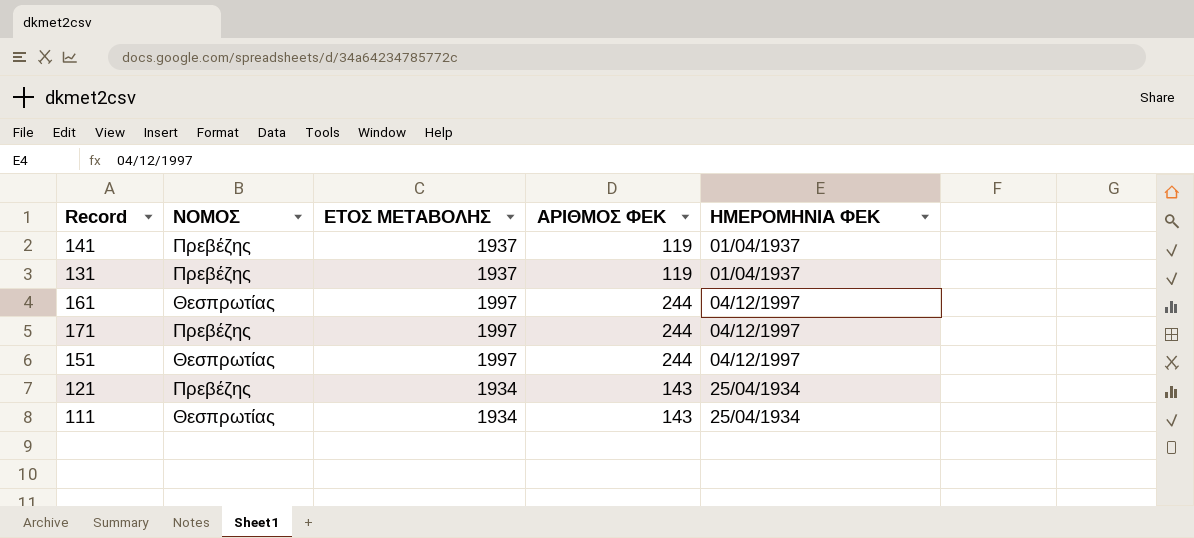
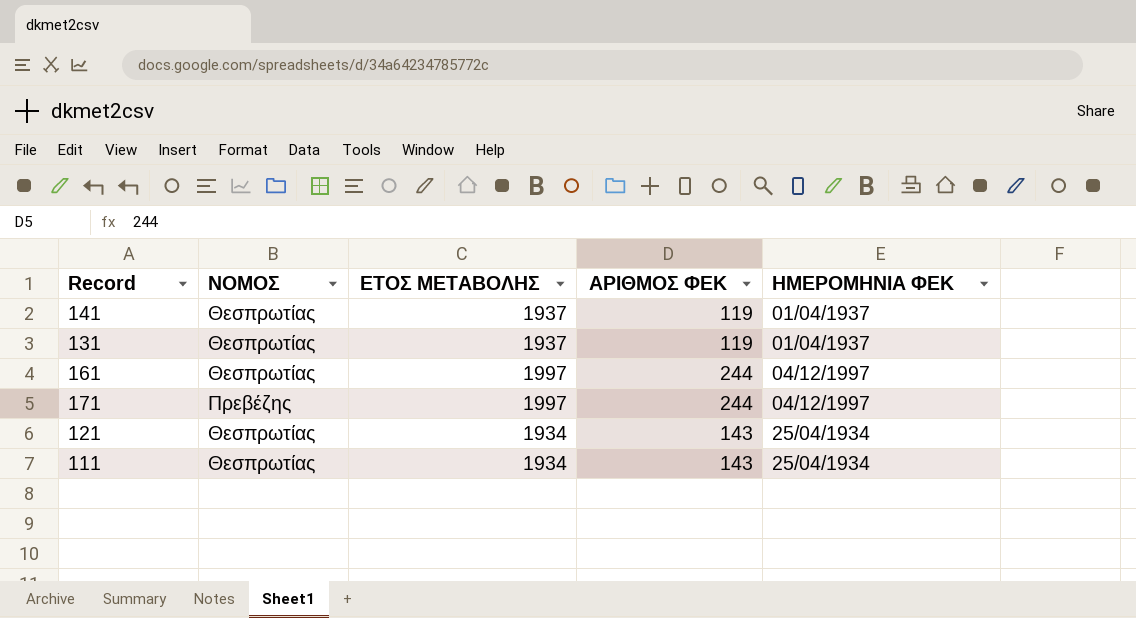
row 151: Θεσπρωτίας | 1997 | 244 | 04/12/1997 -> none
141 | ΝΟΜΟΣ: Πρεβέζης -> Θεσπρωτίας
131 | ΝΟΜΟΣ: Πρεβέζης -> Θεσπρωτίας
121 | ΝΟΜΟΣ: Πρεβέζης -> Θεσπρωτίας

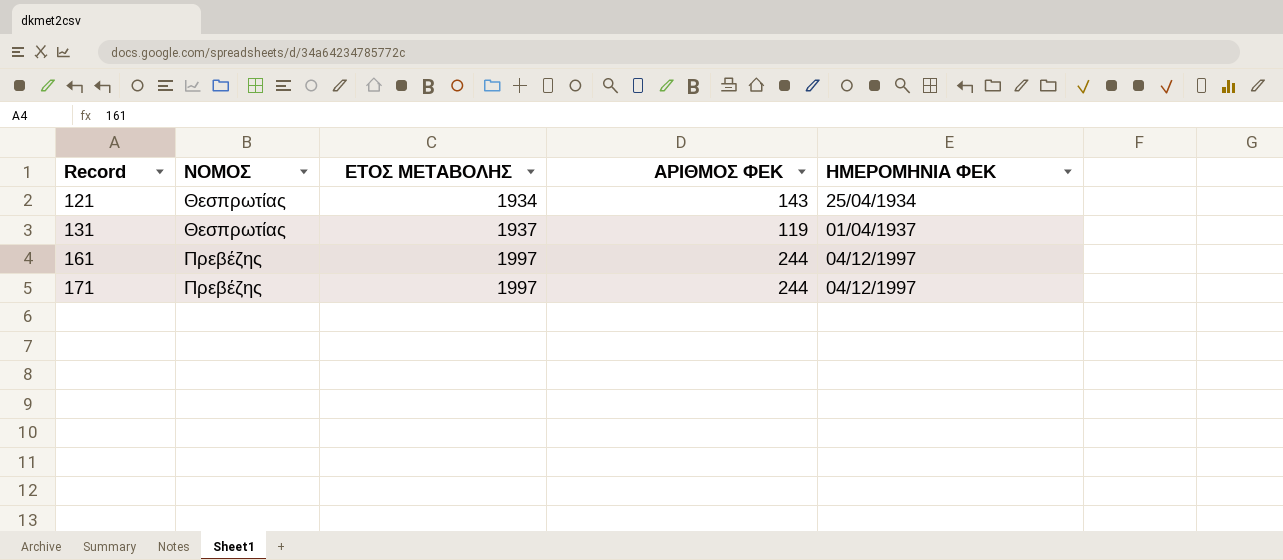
row order: none -> Record ascending
row 141: Θεσπρωτίας | 1937 | 119 | 01/04/1937 -> none
row 111: Θεσπρωτίας | 1934 | 143 | 25/04/1934 -> none
161 | ΝΟΜΟΣ: Θεσπρωτίας -> Πρεβέζης

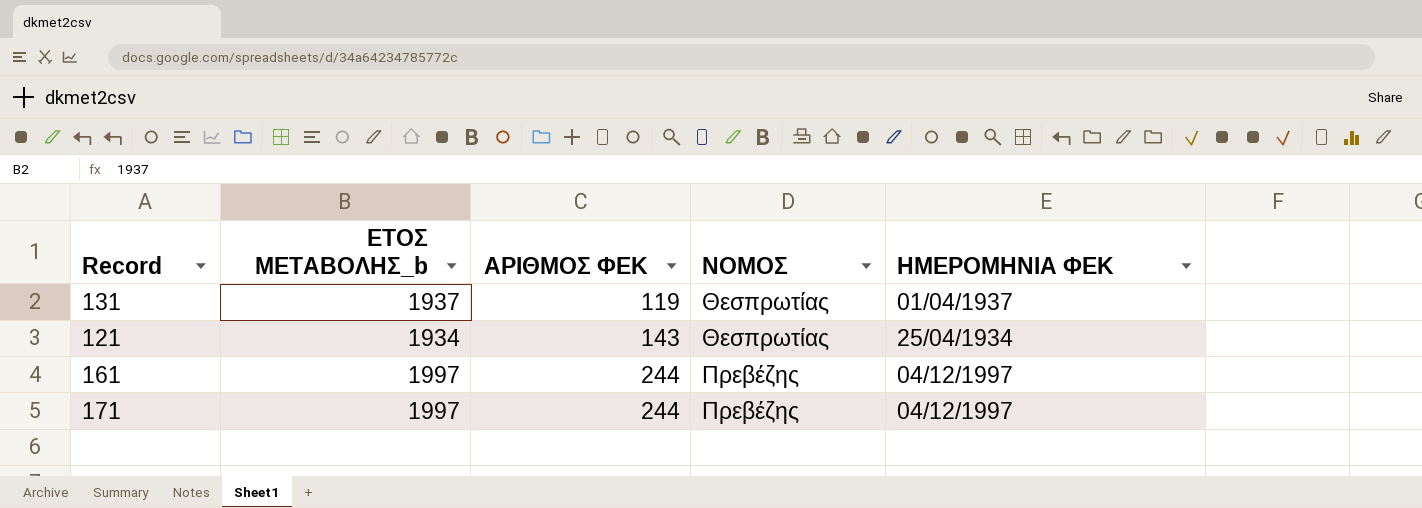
row order: Record ascending -> ΑΡΙΘΜΟΣ ΦΕΚ ascending
column name: ΕΤΟΣ ΜΕΤΑΒΟΛΗΣ -> ΕΤΟΣ ΜΕΤΑΒΟΛΗΣ_b
column ΝΟΜΟΣ | position: 2 -> 4

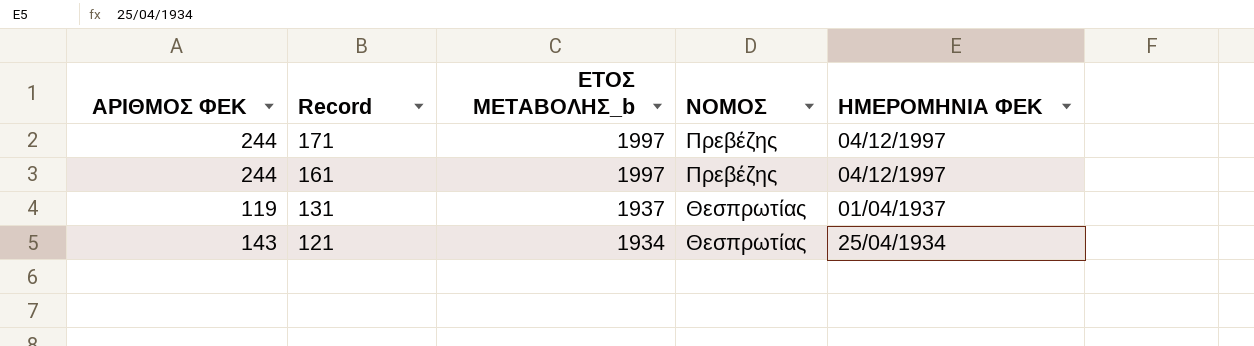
row order: ΑΡΙΘΜΟΣ ΦΕΚ ascending -> Record descending
column ΑΡΙΘΜΟΣ ΦΕΚ | position: 3 -> 1

